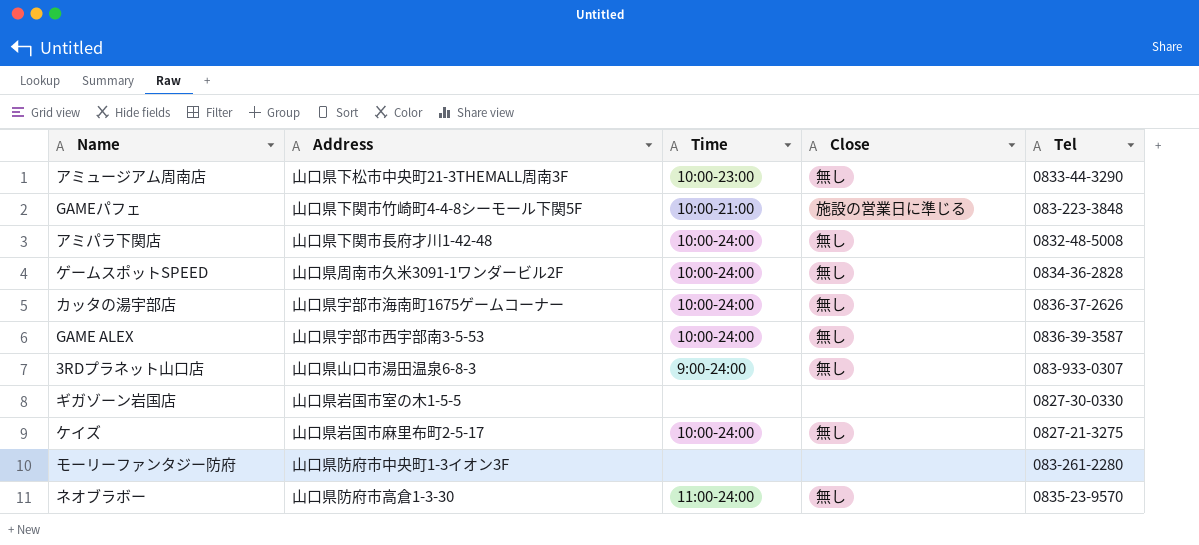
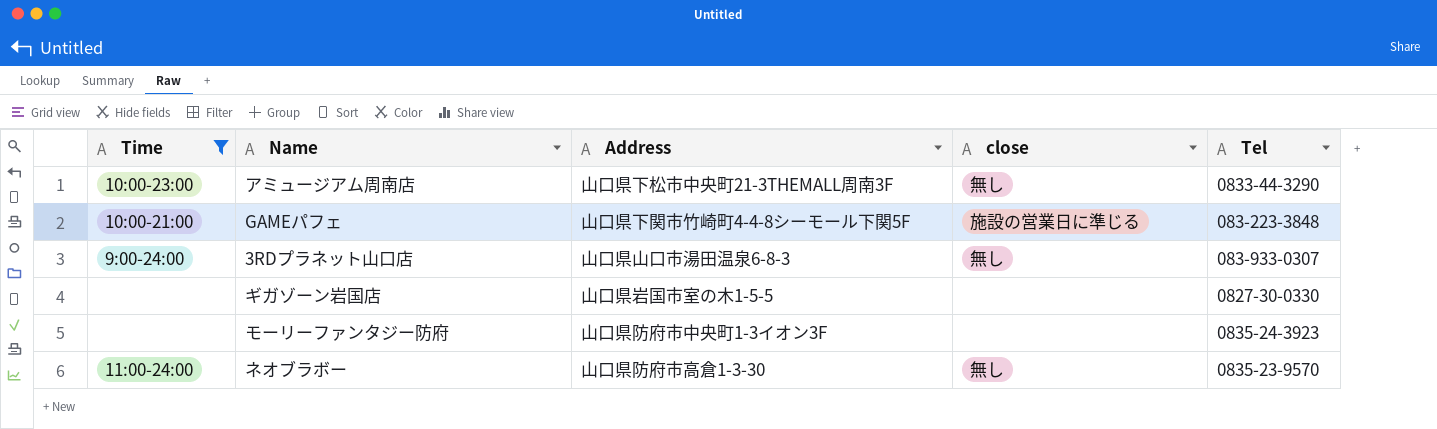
filter: none -> Time != 10:00-24:00
column Time | position: 3 -> 1
column name: Close -> close
モーリーファンタジー防府 | Tel: 083-261-2280 -> 0835-24-3923

